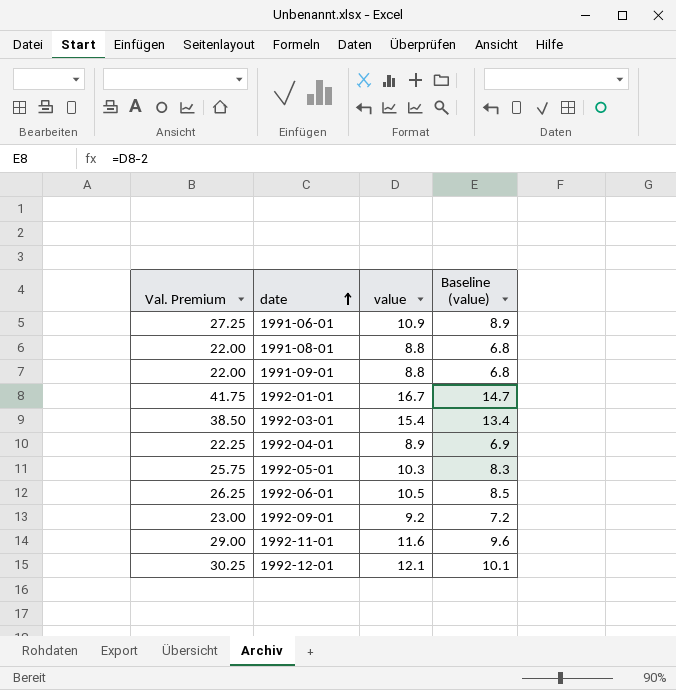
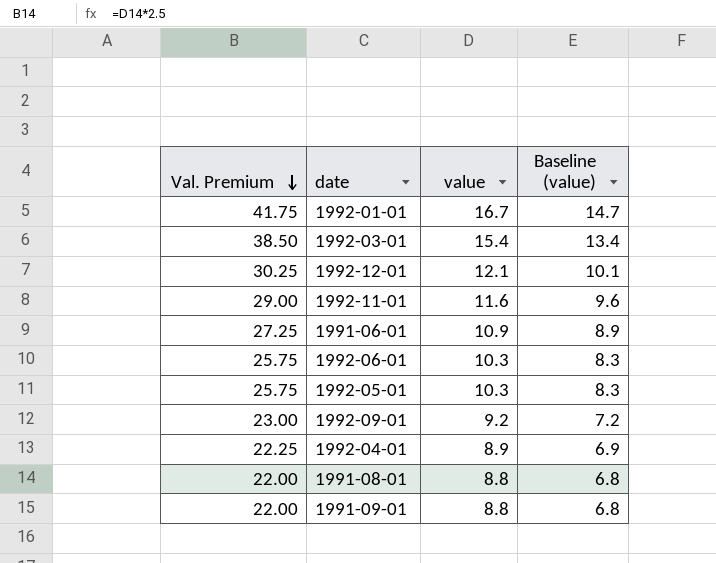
row order: date ascending -> Val. Premium descending
1992-06-01 | Val. Premium: 26.25 -> 25.75
1992-06-01 | value: 10.5 -> 10.3
1992-06-01 | Baseline (value): 8.5 -> 8.3

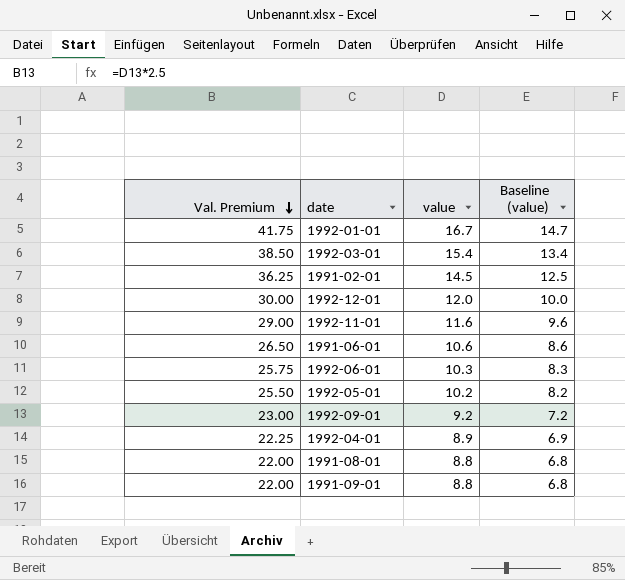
row 1991-02-01: none -> 36.25 | 14.5 | 12.5
1992-12-01 | Val. Premium: 30.25 -> 30.00
1992-12-01 | value: 12.1 -> 12.0
1992-12-01 | Baseline (value): 10.1 -> 10.0
1991-06-01 | Val. Premium: 27.25 -> 26.50
1991-06-01 | value: 10.9 -> 10.6
1991-06-01 | Baseline (value): 8.9 -> 8.6
1992-05-01 | Val. Premium: 25.75 -> 25.50
1992-05-01 | value: 10.3 -> 10.2
1992-05-01 | Baseline (value): 8.3 -> 8.2

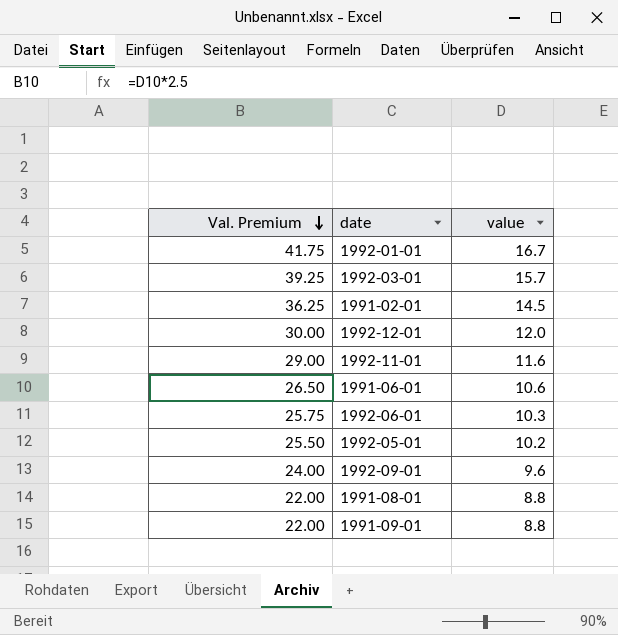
column Baseline (value) | formula: [value] - 2 -> none
row 1992-04-01: 22.25 | 8.9 | 6.9 -> none
1992-03-01 | Val. Premium: 38.50 -> 39.25
1992-03-01 | value: 15.4 -> 15.7
1992-09-01 | Val. Premium: 23.00 -> 24.00
1992-09-01 | value: 9.2 -> 9.6

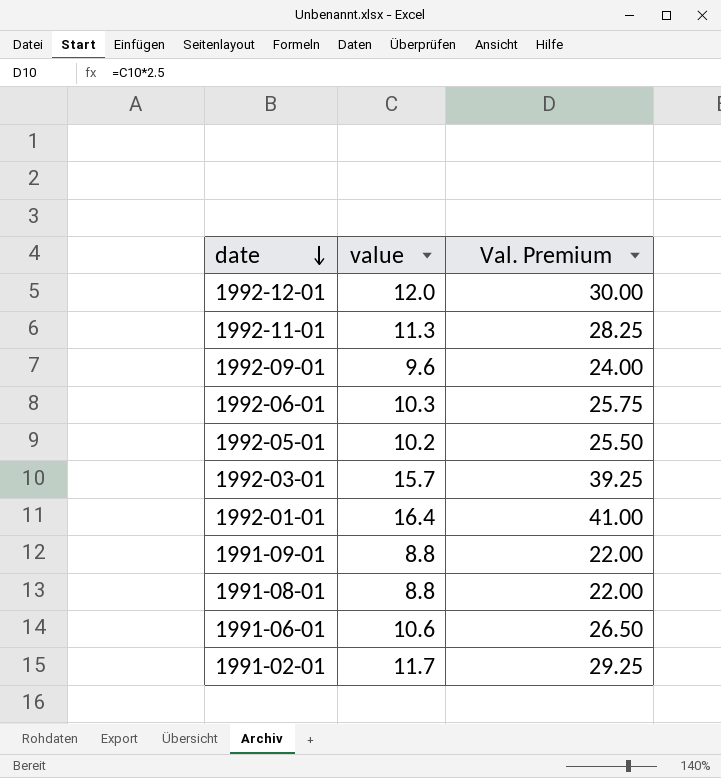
row order: Val. Premium descending -> date descending
column Val. Premium | position: 1 -> 3
1992-11-01 | value: 11.6 -> 11.3
1992-11-01 | Val. Premium: 29.00 -> 28.25
1992-01-01 | value: 16.7 -> 16.4
1992-01-01 | Val. Premium: 41.75 -> 41.00
1991-02-01 | value: 14.5 -> 11.7
1991-02-01 | Val. Premium: 36.25 -> 29.25

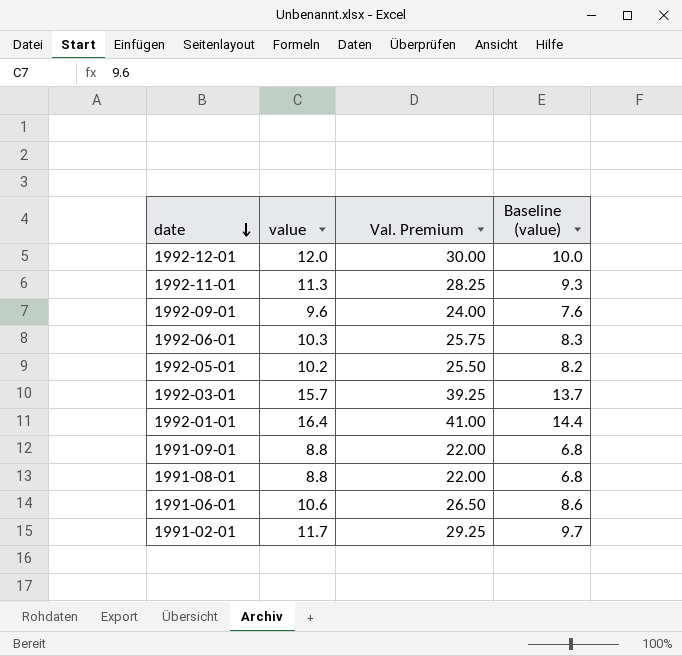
column Baseline (value) | formula: none -> [value] - 2

